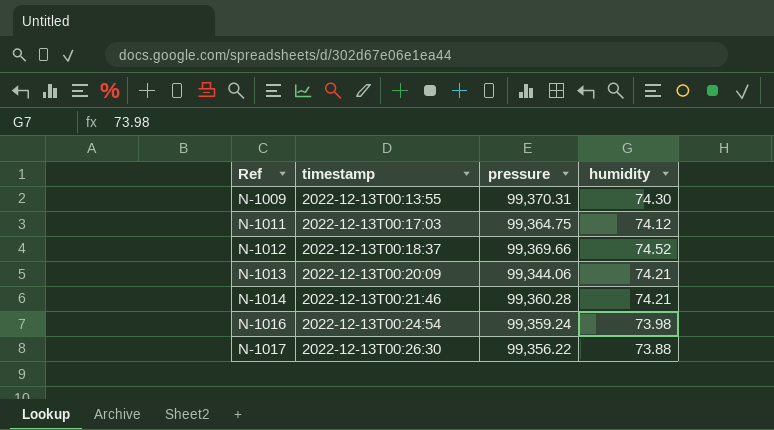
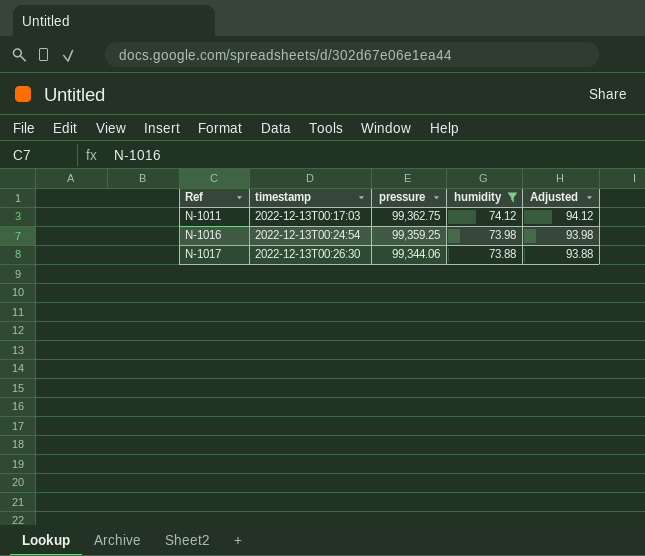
filter: none -> humidity <= 74.12
column Adjusted | formula: none -> [humidity] + 20
N-1011 | pressure: 99,364.75 -> 99,362.75
N-1016 | pressure: 99,359.24 -> 99,359.25
N-1017 | pressure: 99,356.22 -> 99,344.06

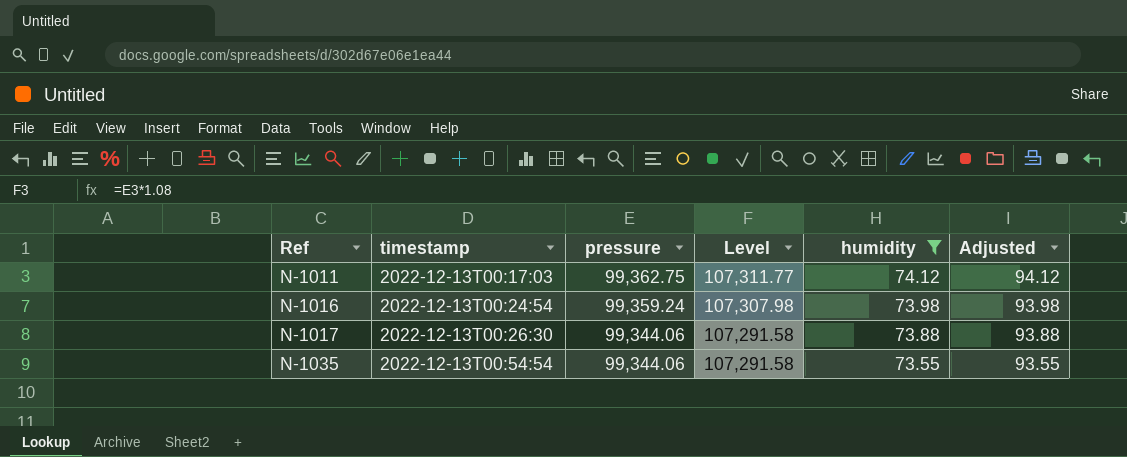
column Level | formula: none -> [pressure] * 1.08
N-1016 | pressure: 99,359.25 -> 99,359.24
row N-1035: none -> 2022-12-13T00:54:54 | 99,344.06 | 107,291.58 | 73.55 | 93.55

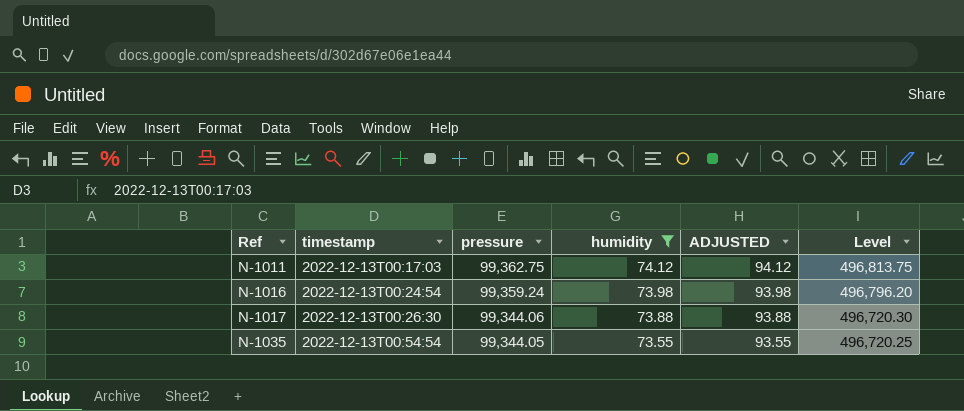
column name: Adjusted -> ADJUSTED
column Level | formula: [pressure] * 1.08 -> [pressure] * 5
column Level | position: 4 -> 6
N-1035 | pressure: 99,344.06 -> 99,344.05

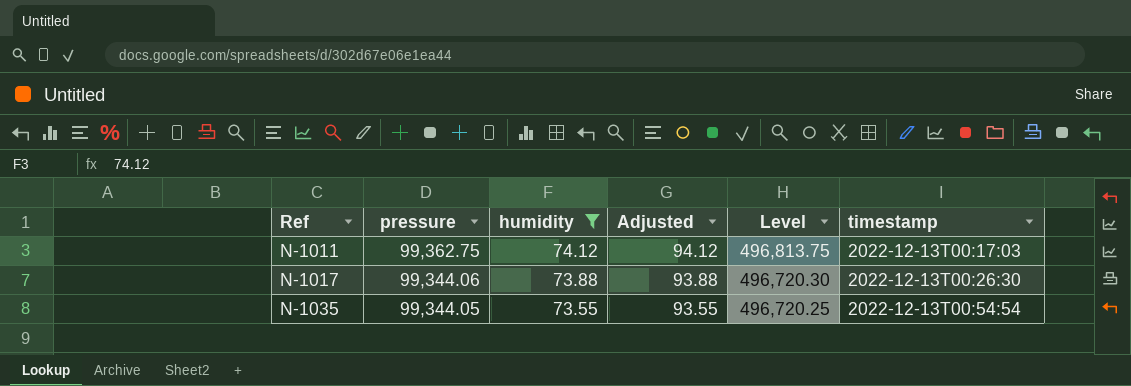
column name: ADJUSTED -> Adjusted
column timestamp | position: 2 -> 6
row N-1016: 2022-12-13T00:24:54 | 99,359.24 | 73.98 | 93.98 | 496,796.20 -> none

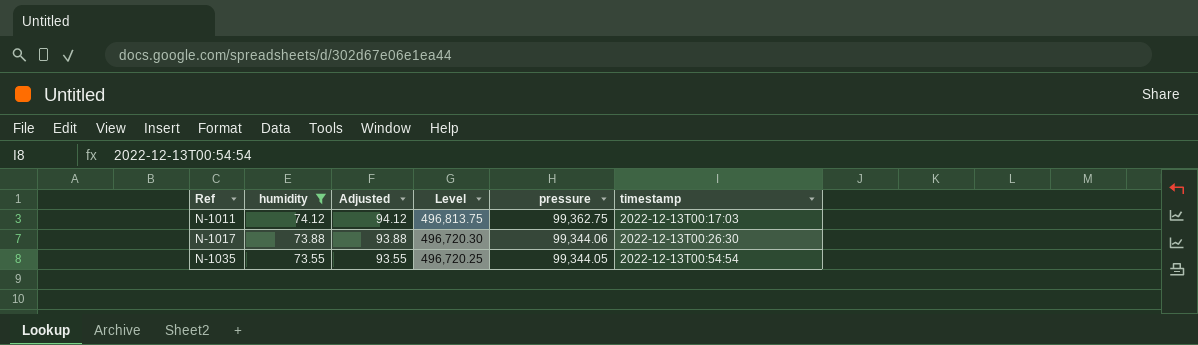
column pressure | position: 2 -> 5

